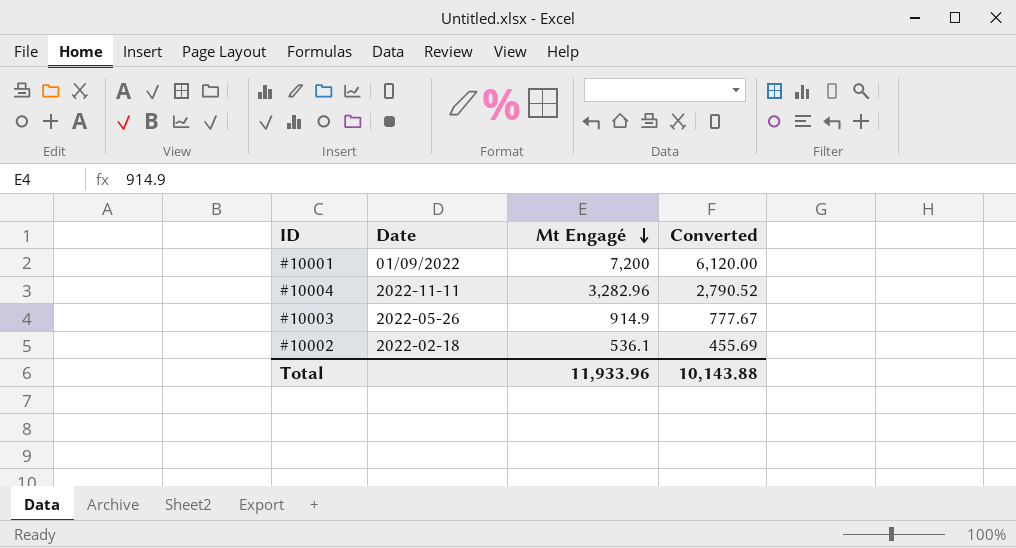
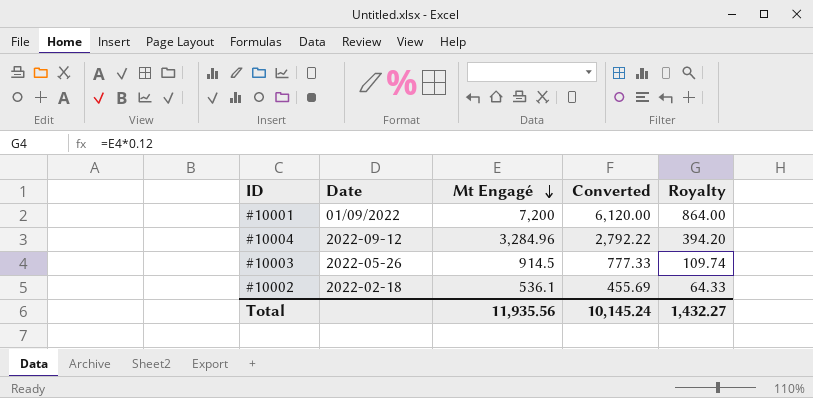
column Royalty | formula: none -> [Mt Engagé] * 0.12
#10004 | Date: 2022-11-11 -> 2022-09-12
#10004 | Mt Engagé: 3,282.96 -> 3,284.96
#10004 | Converted: 2,790.52 -> 2,792.22
#10003 | Mt Engagé: 914.9 -> 914.5
#10003 | Converted: 777.67 -> 777.33
Total | Mt Engagé: 11,933.96 -> 11,935.56
Total | Converted: 10,143.88 -> 10,145.24

